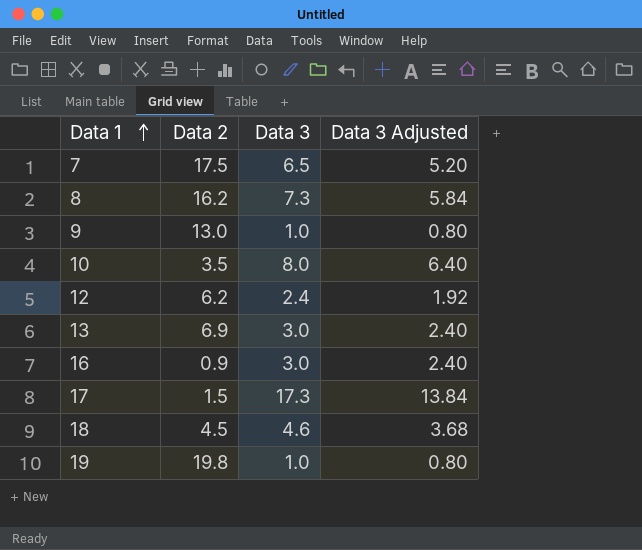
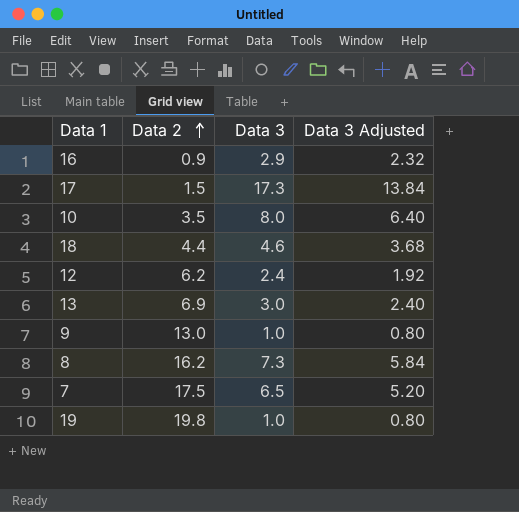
row order: Data 1 ascending -> Data 2 ascending
16 | Data 3: 3.0 -> 2.9
16 | Data 3 Adjusted: 2.40 -> 2.32
18 | Data 2: 4.5 -> 4.4

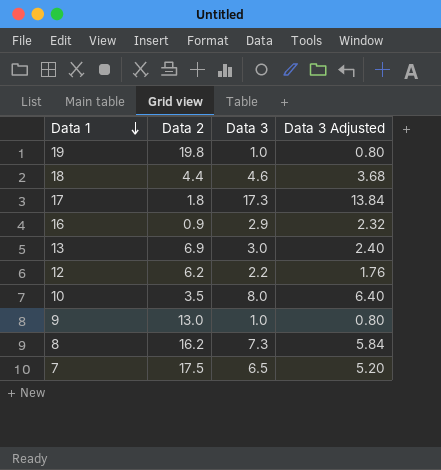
row order: Data 2 ascending -> Data 1 descending
17 | Data 2: 1.5 -> 1.8
12 | Data 3: 2.4 -> 2.2
12 | Data 3 Adjusted: 1.92 -> 1.76

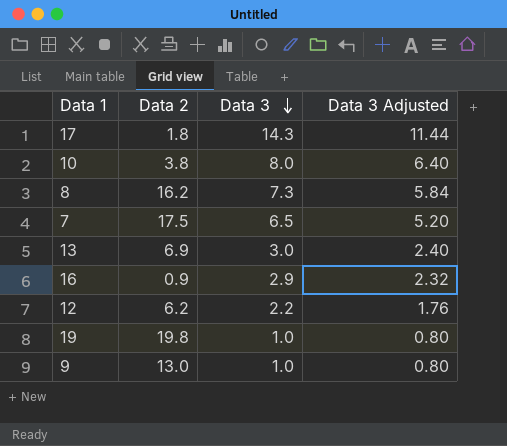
row order: Data 1 descending -> Data 3 descending
row 18: 4.4 | 4.6 | 3.68 -> none
17 | Data 3: 17.3 -> 14.3
17 | Data 3 Adjusted: 13.84 -> 11.44
10 | Data 2: 3.5 -> 3.8

